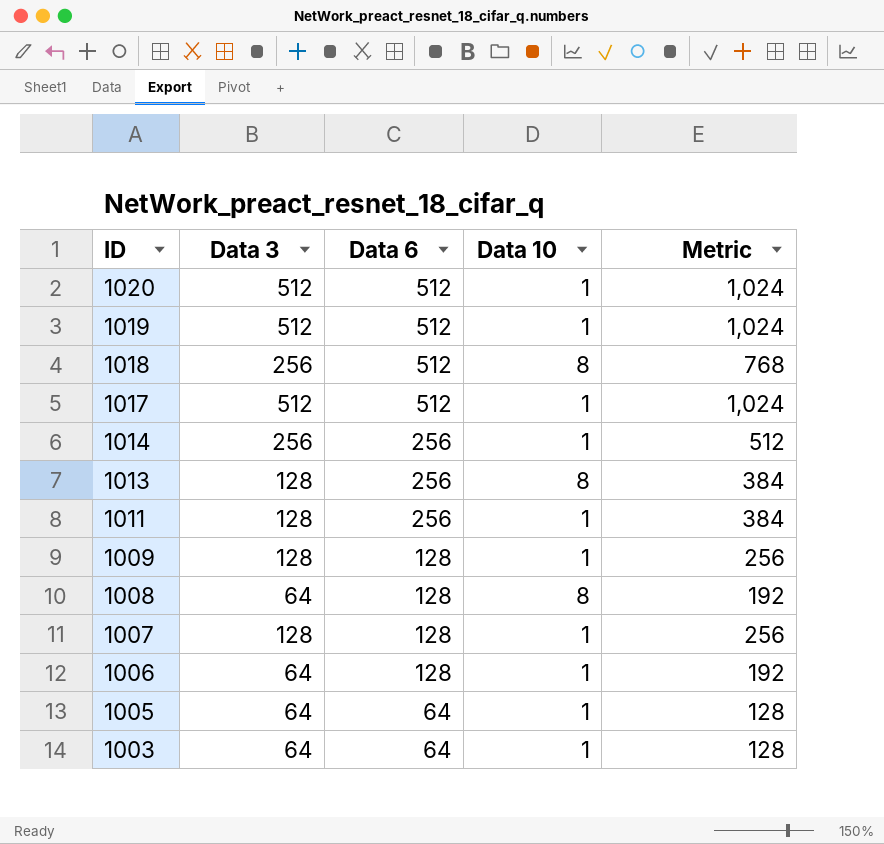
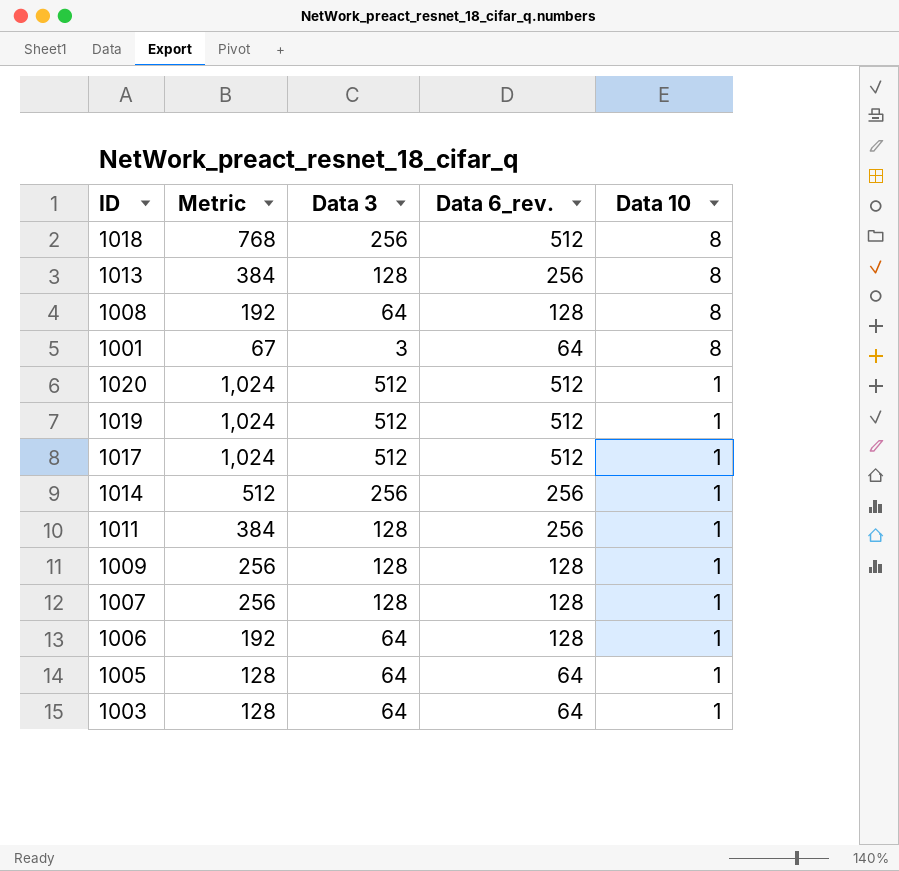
row order: ID descending -> Data 10 descending
column Metric | position: 5 -> 2
column name: Data 6 -> Data 6_rev.
row 1001: none -> 67 | 3 | 64 | 8

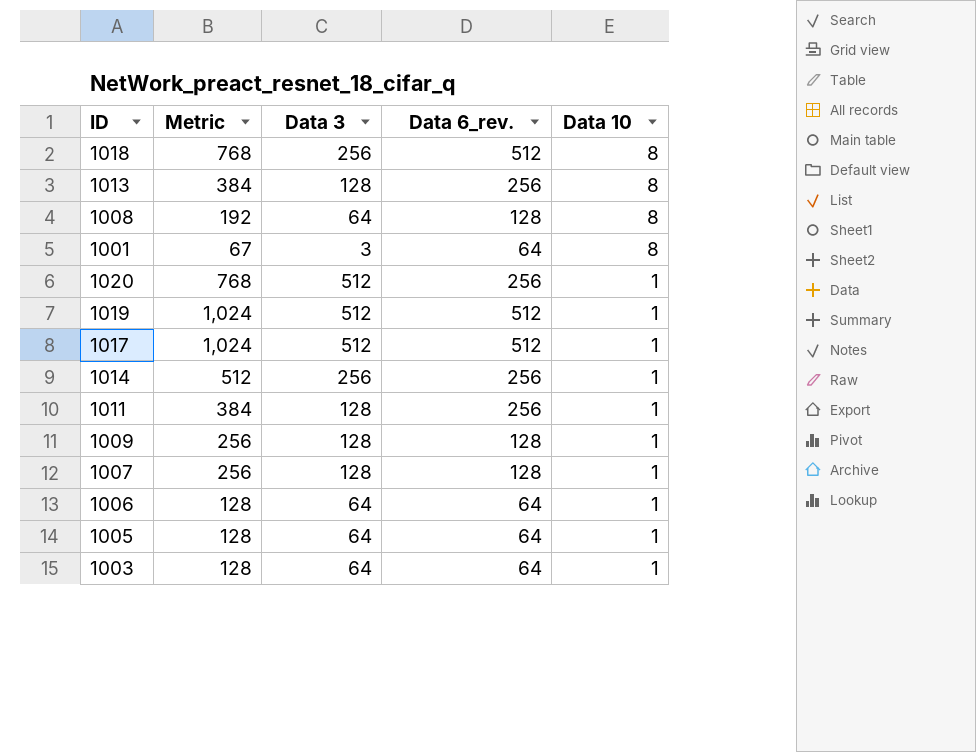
1020 | Metric: 1,024 -> 768
1020 | Data 6_rev.: 512 -> 256
1006 | Metric: 192 -> 128
1006 | Data 6_rev.: 128 -> 64

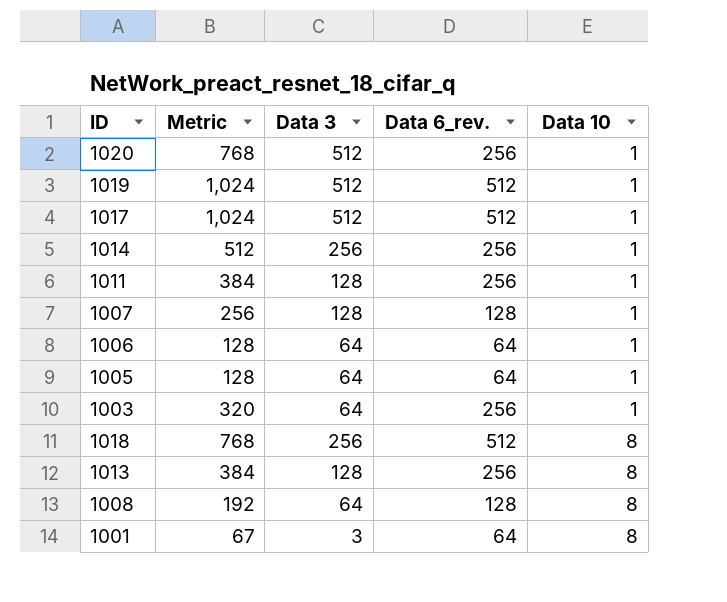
row order: Data 10 descending -> Data 10 ascending
row 1009: 256 | 128 | 128 | 1 -> none
1003 | Metric: 128 -> 320
1003 | Data 6_rev.: 64 -> 256

